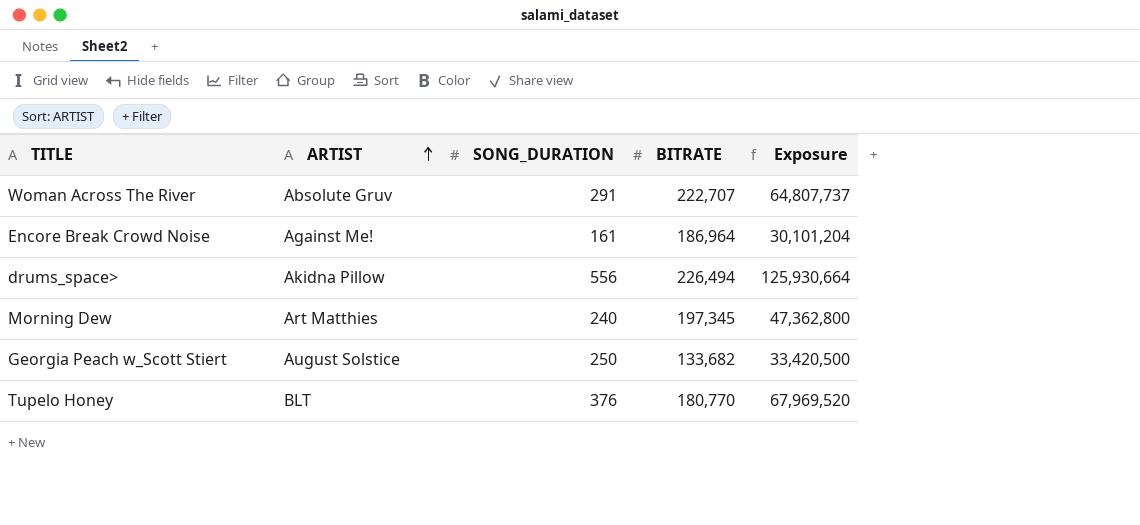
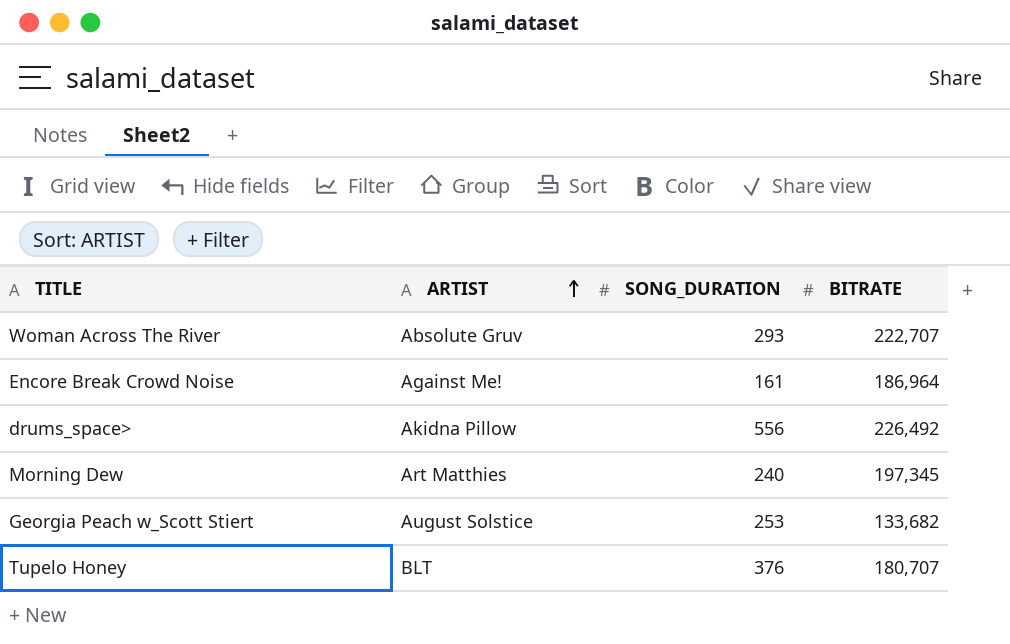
column Exposure | formula: [SONG_DURATION] * [BITRATE] -> none
Woman Across The River | SONG_DURATION: 291 -> 293
drums_space> | BITRATE: 226,494 -> 226,492
Georgia Peach w_Scott Stiert | SONG_DURATION: 250 -> 253
Tupelo Honey | BITRATE: 180,770 -> 180,707

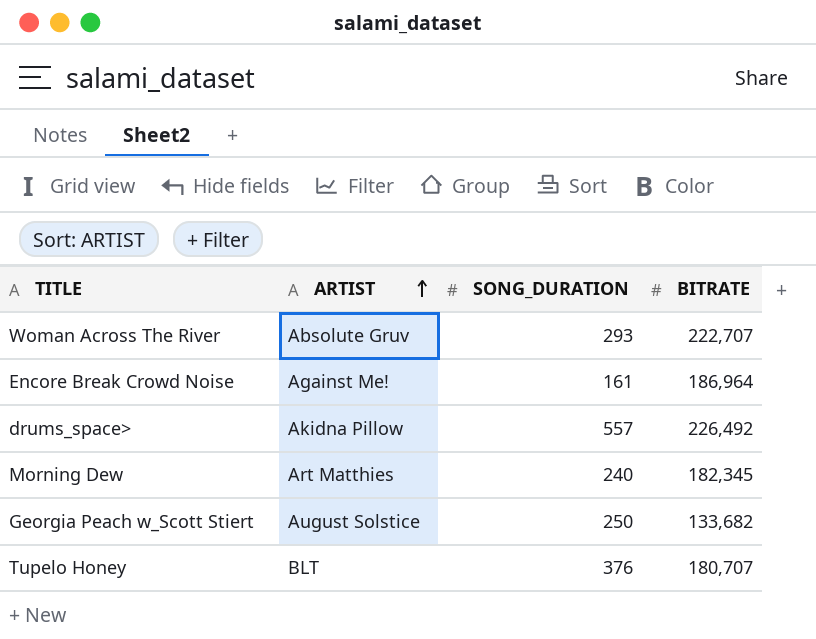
drums_space> | SONG_DURATION: 556 -> 557
Morning Dew | BITRATE: 197,345 -> 182,345
Georgia Peach w_Scott Stiert | SONG_DURATION: 253 -> 250

